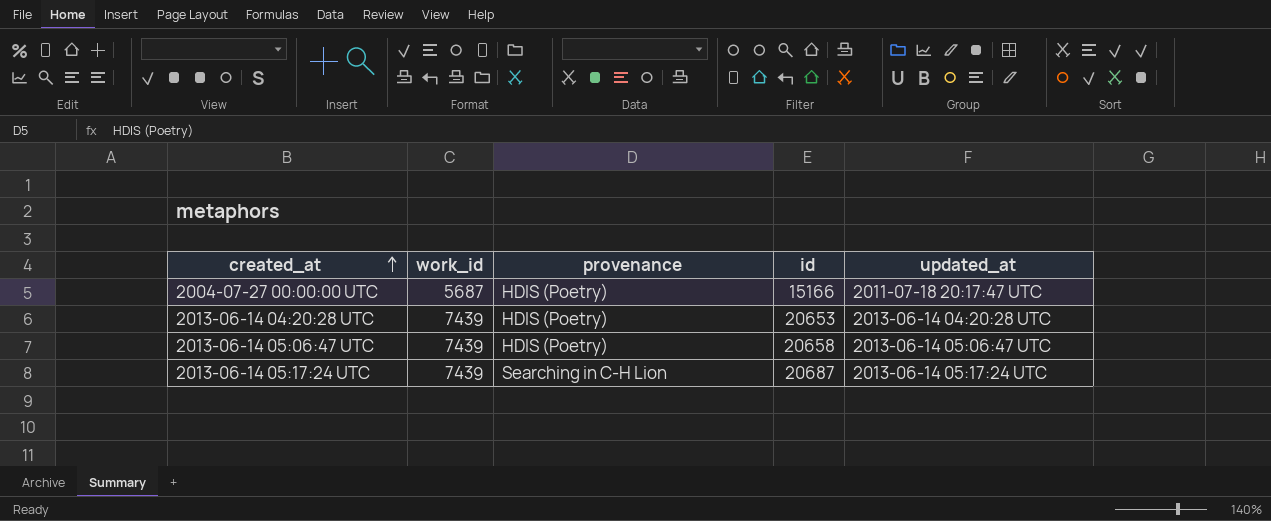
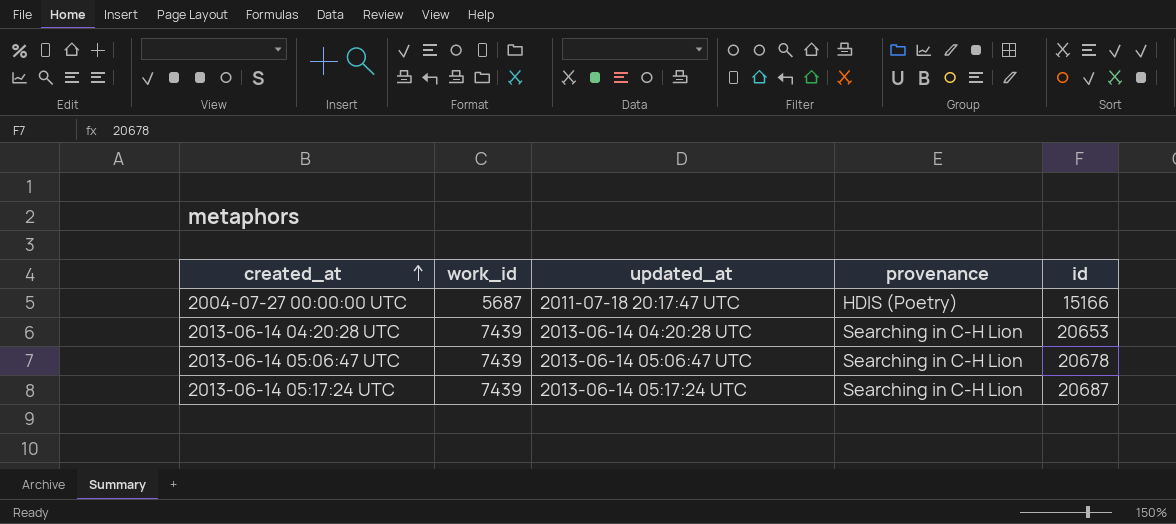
column updated_at | position: 5 -> 3
2013-06-14 04:20:28 UTC | provenance: HDIS (Poetry) -> Searching in C-H Lion
2013-06-14 05:06:47 UTC | provenance: HDIS (Poetry) -> Searching in C-H Lion
2013-06-14 05:06:47 UTC | id: 20658 -> 20678

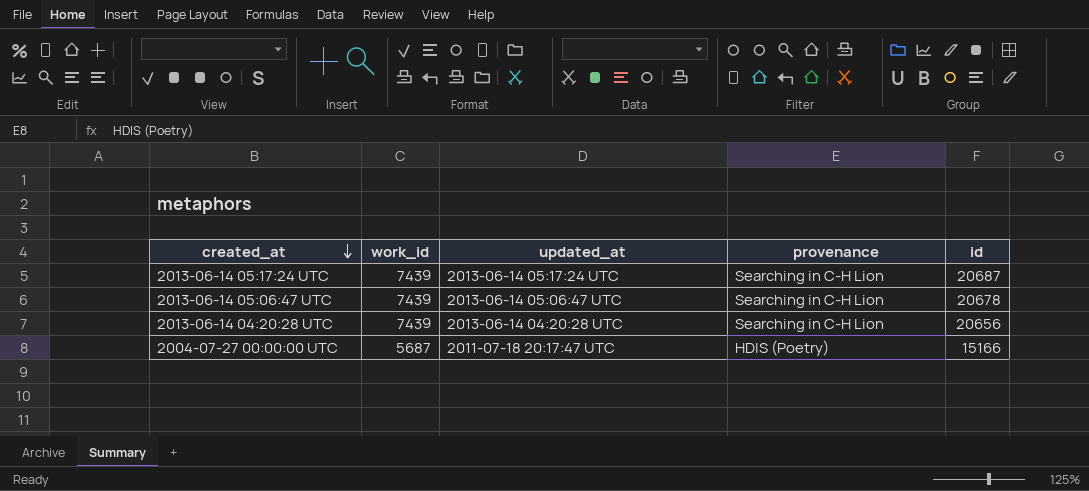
row order: created_at ascending -> created_at descending
2013-06-14 04:20:28 UTC | id: 20653 -> 20656

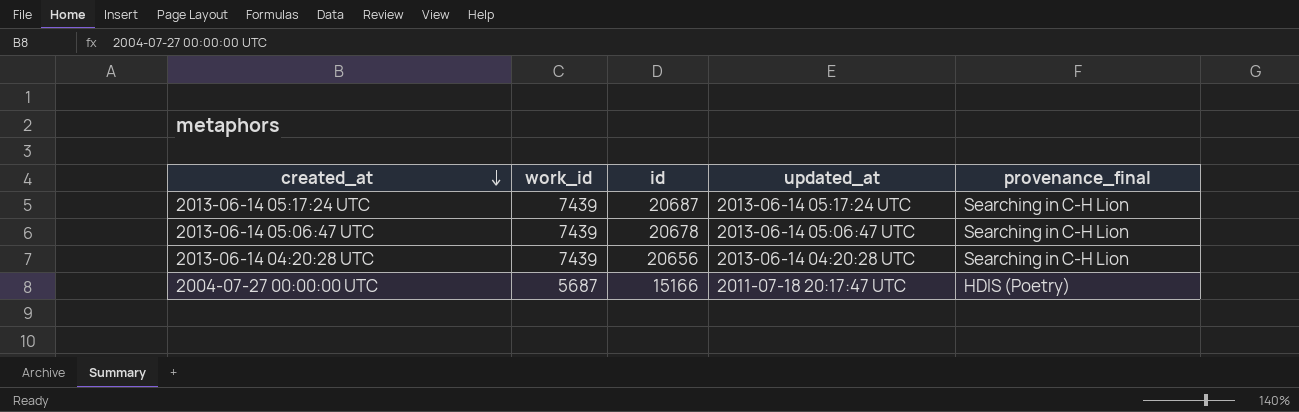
column id | position: 5 -> 3
column name: provenance -> provenance_final

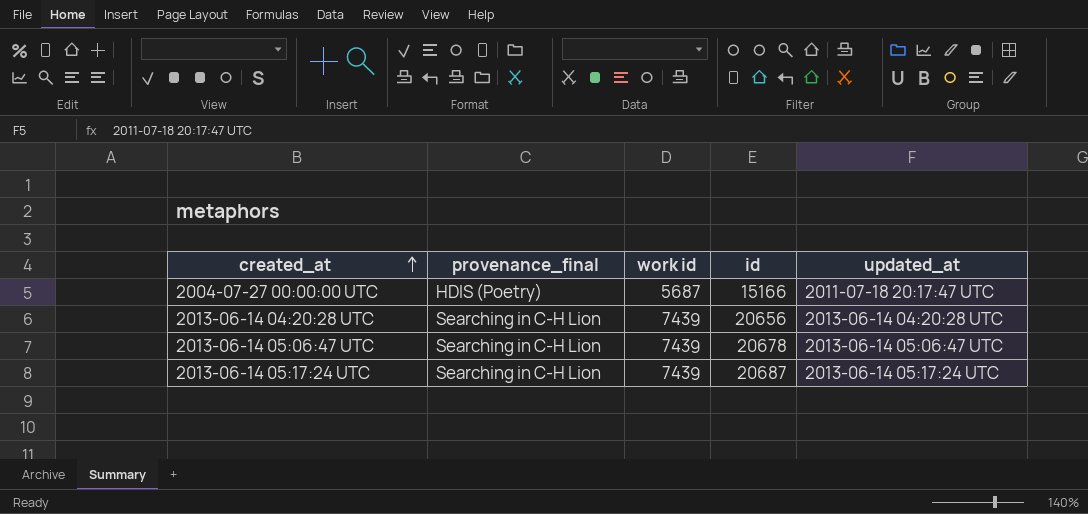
row order: created_at descending -> created_at ascending
column provenance_final | position: 5 -> 2
column name: work_id -> work id

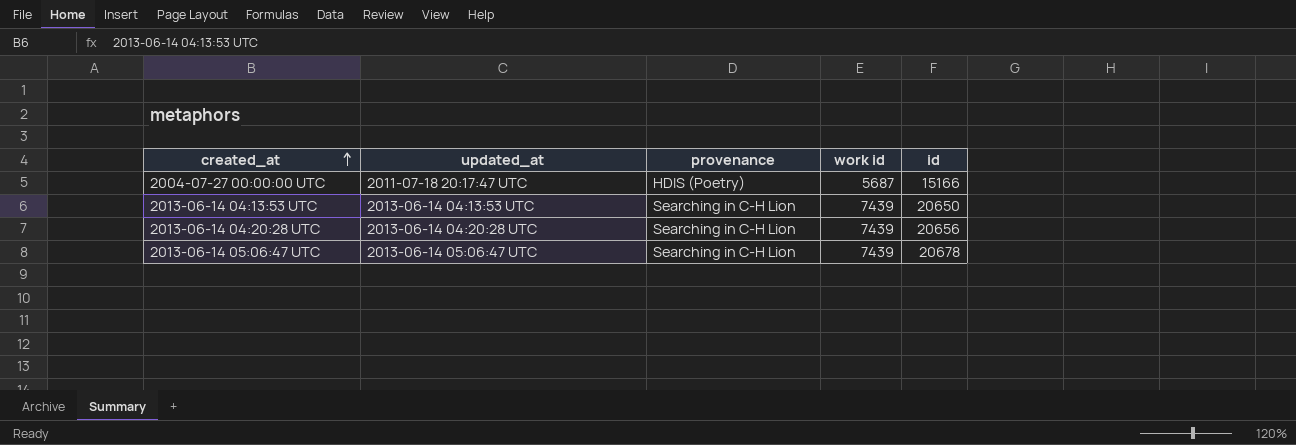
column updated_at | position: 5 -> 2
column name: provenance_final -> provenance
row 2013-06-14 05:17:24 UTC: Searching in C-H Lion | 7439 | 20687 | 2013-06-14 05:17:24 UTC -> none
row 2013-06-14 04:13:53 UTC: none -> 2013-06-14 04:13:53 UTC | Searching in C-H Lion | 7439 | 20650

